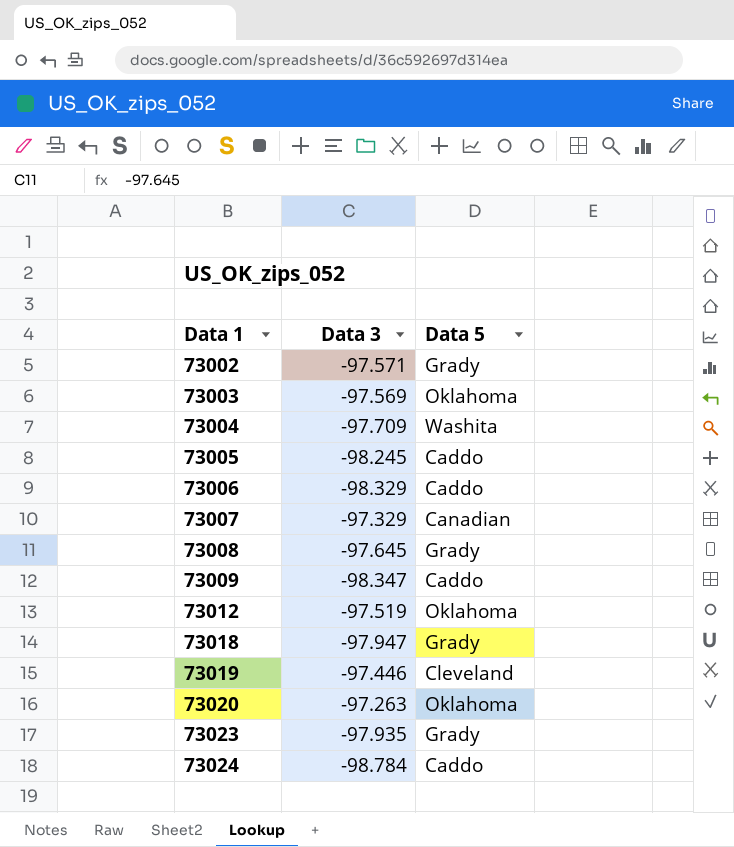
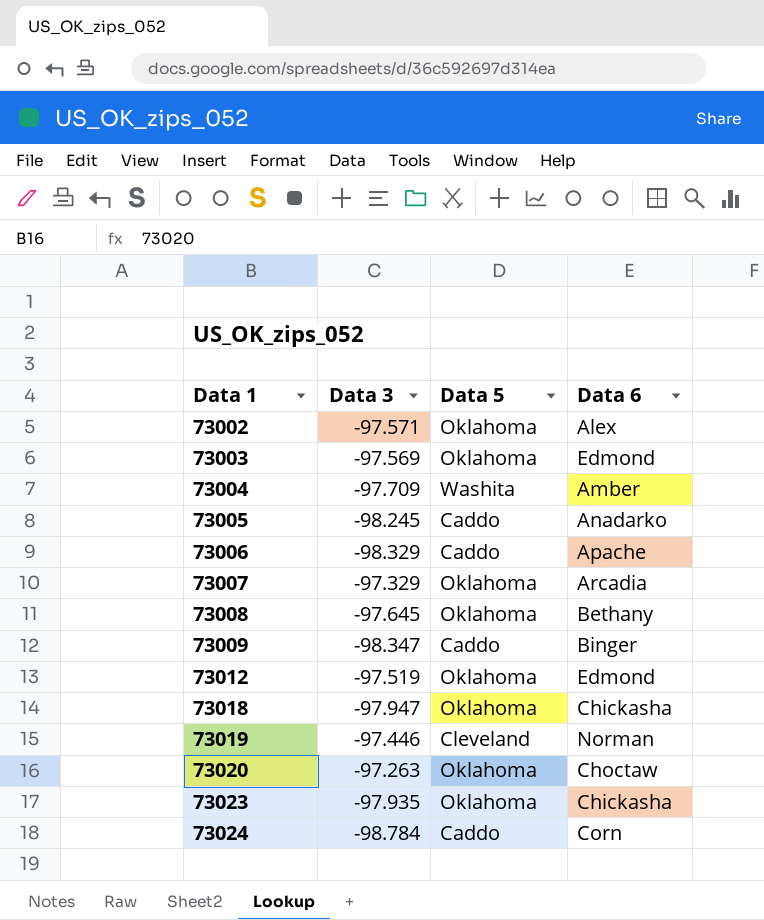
column Data 6 | position: none -> 4
73002 | Data 5: Grady -> Oklahoma
73007 | Data 5: Canadian -> Oklahoma
73008 | Data 5: Grady -> Oklahoma
73018 | Data 5: Grady -> Oklahoma
73023 | Data 5: Grady -> Oklahoma

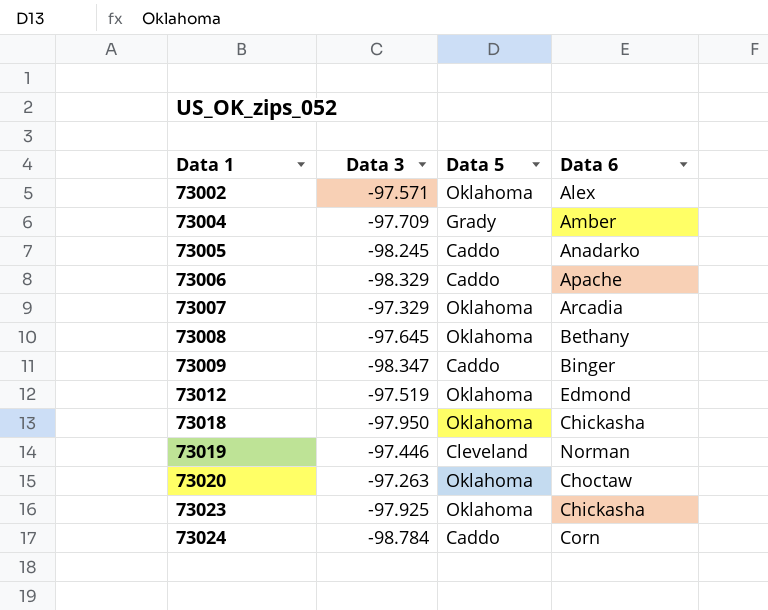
row 73003: -97.569 | Oklahoma | Edmond -> none
73004 | Data 5: Washita -> Grady
73018 | Data 3: -97.947 -> -97.950
73023 | Data 3: -97.935 -> -97.925

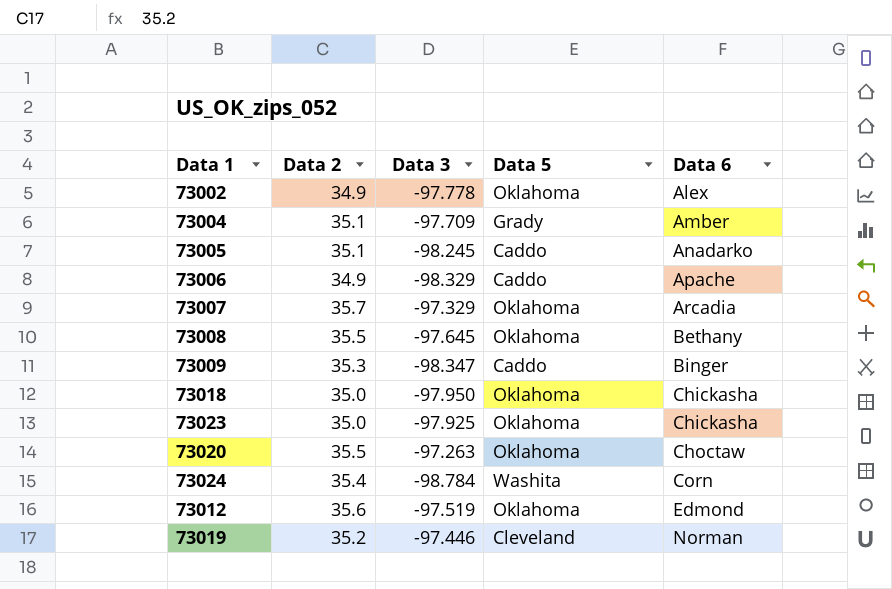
row order: Data 1 ascending -> Data 6 ascending
column Data 2 | position: none -> 2
73002 | Data 3: -97.571 -> -97.778
73024 | Data 5: Caddo -> Washita

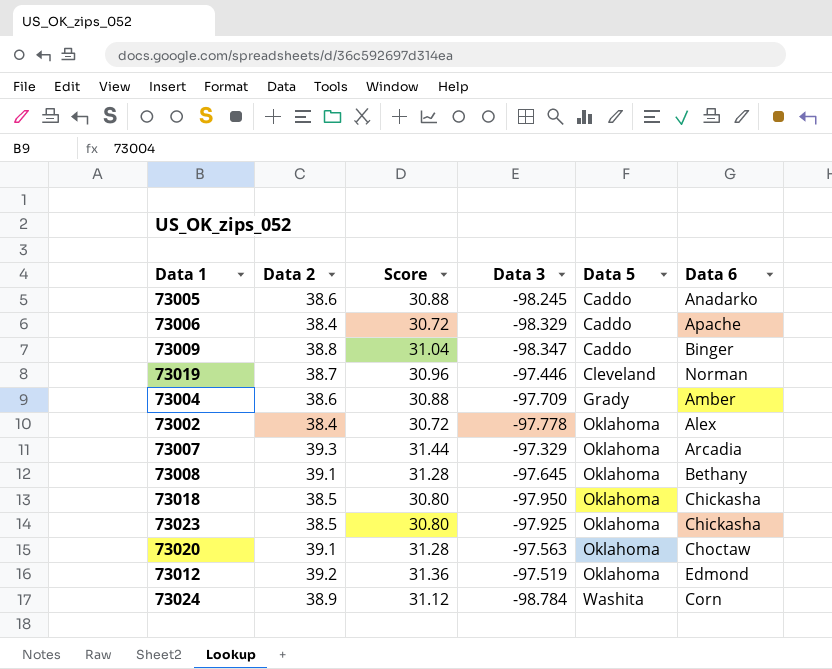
row order: Data 6 ascending -> Data 5 ascending
column Score | formula: none -> [Data 2] * 0.8
73005 | Data 2: 35.1 -> 38.6
73006 | Data 2: 34.9 -> 38.4
73009 | Data 2: 35.3 -> 38.8
73019 | Data 2: 35.2 -> 38.7
73004 | Data 2: 35.1 -> 38.6
73002 | Data 2: 34.9 -> 38.4
73007 | Data 2: 35.7 -> 39.3
73008 | Data 2: 35.5 -> 39.1
73018 | Data 2: 35.0 -> 38.5
73023 | Data 2: 35.0 -> 38.5
73020 | Data 2: 35.5 -> 39.1
73020 | Data 3: -97.263 -> -97.563
73012 | Data 2: 35.6 -> 39.2
73024 | Data 2: 35.4 -> 38.9

